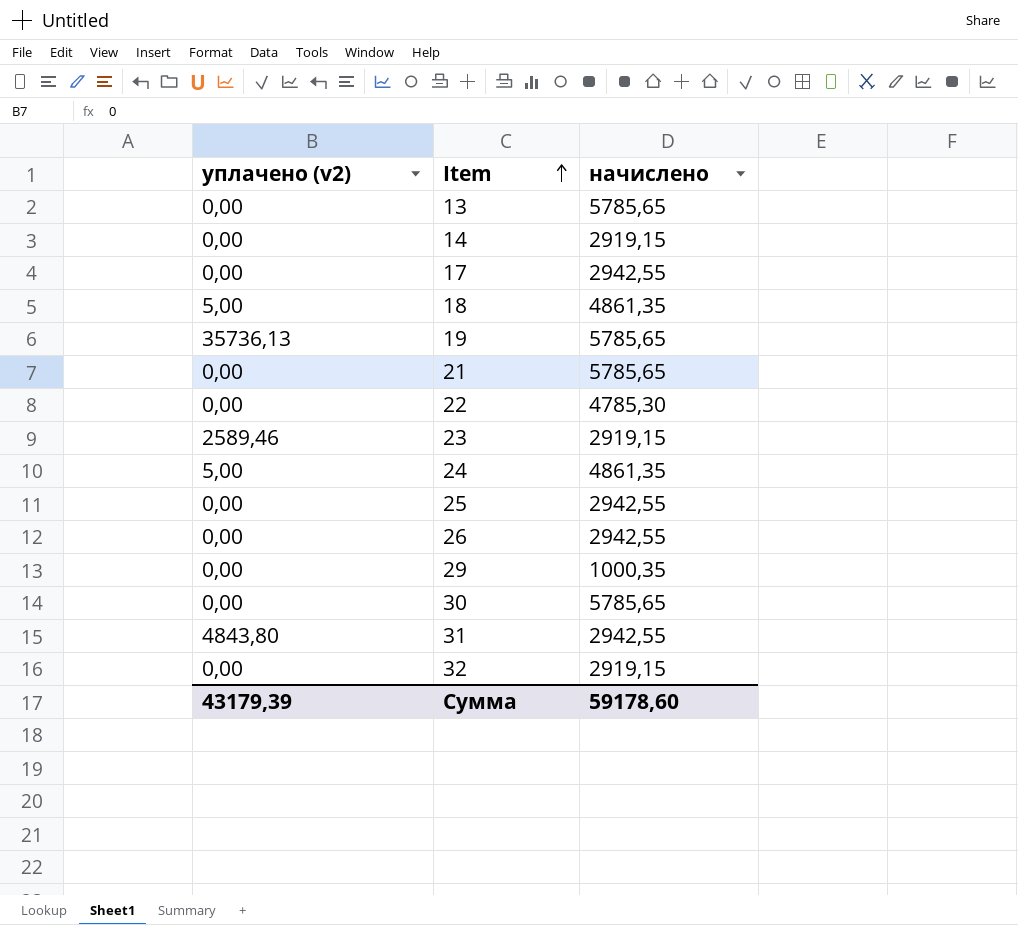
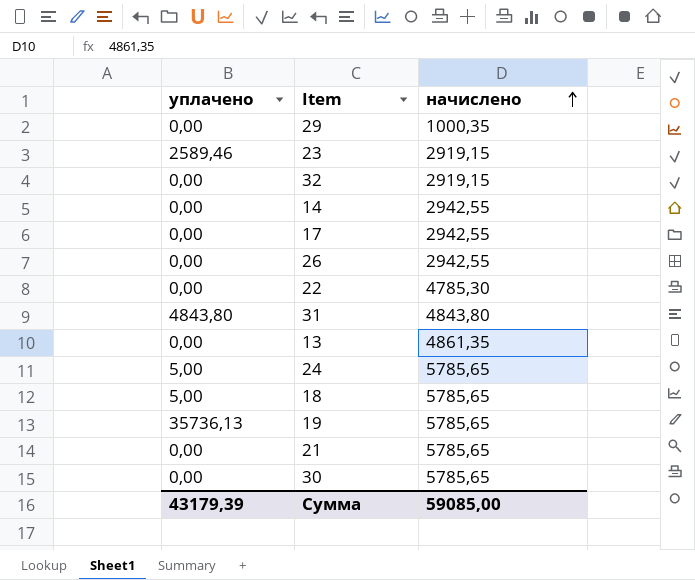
row order: Item ascending -> начислено ascending
column name: уплачено (v2) -> уплачено
row 25: 0,00 | 2942,55 -> none
14 | начислено: 2919,15 -> 2942,55
31 | начислено: 2942,55 -> 4843,80
13 | начислено: 5785,65 -> 4861,35
24 | начислено: 4861,35 -> 5785,65
18 | начислено: 4861,35 -> 5785,65
Сумма | начислено: 59178,60 -> 59085,00

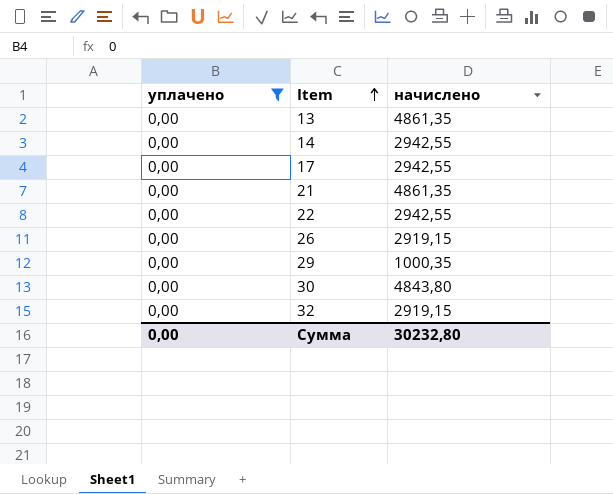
filter: none -> уплачено = 0,00
row order: начислено ascending -> Item ascending
21 | начислено: 5785,65 -> 4861,35
22 | начислено: 4785,30 -> 2942,55
26 | начислено: 2942,55 -> 2919,15
30 | начислено: 5785,65 -> 4843,80
Сумма | уплачено: 43179,39 -> 0,00
Сумма | начислено: 59085,00 -> 30232,80

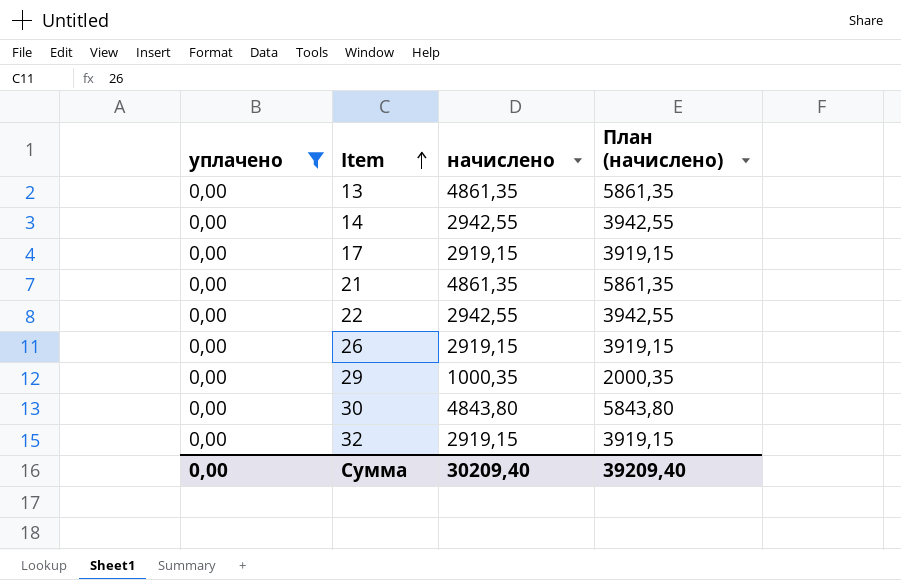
column План (начислено) | formula: none -> [начислено] + 1000
17 | начислено: 2942,55 -> 2919,15
Сумма | начислено: 30232,80 -> 30209,40

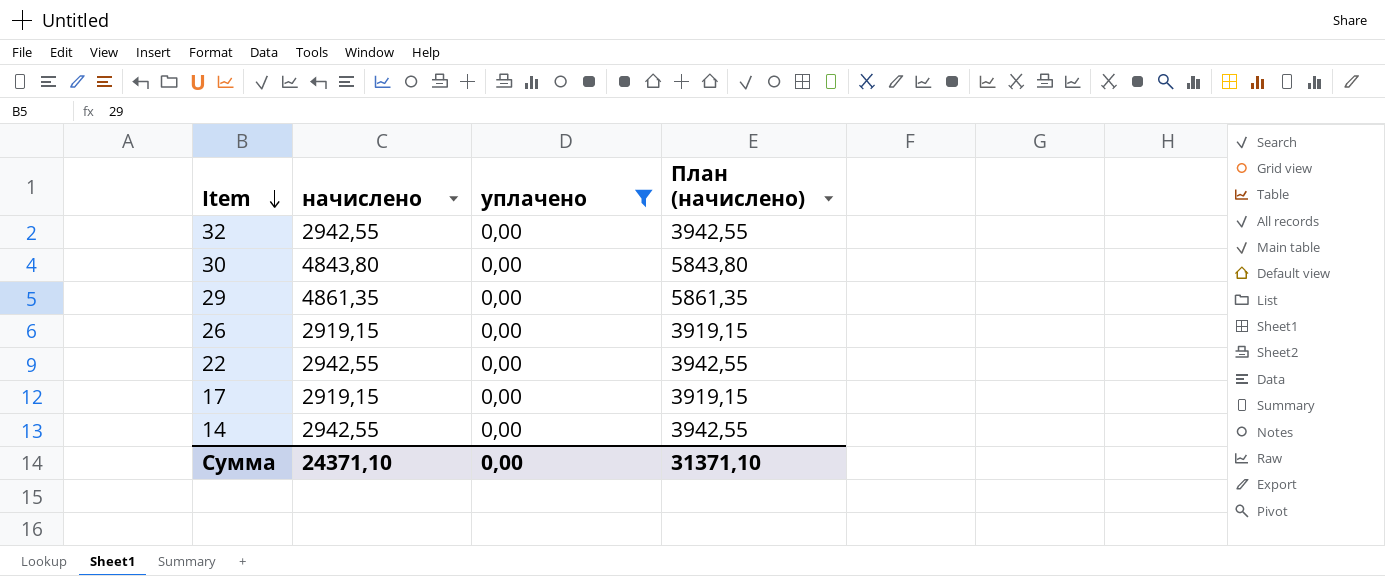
row order: Item ascending -> Item descending
column уплачено | position: 1 -> 3
row 13: 0,00 | 4861,35 | 5861,35 -> none
row 21: 0,00 | 4861,35 | 5861,35 -> none
32 | начислено: 2919,15 -> 2942,55
32 | План (начислено): 3919,15 -> 3942,55
29 | начислено: 1000,35 -> 4861,35
29 | План (начислено): 2000,35 -> 5861,35
Сумма | начислено: 30209,40 -> 24371,10
Сумма | План (начислено): 39209,40 -> 31371,10

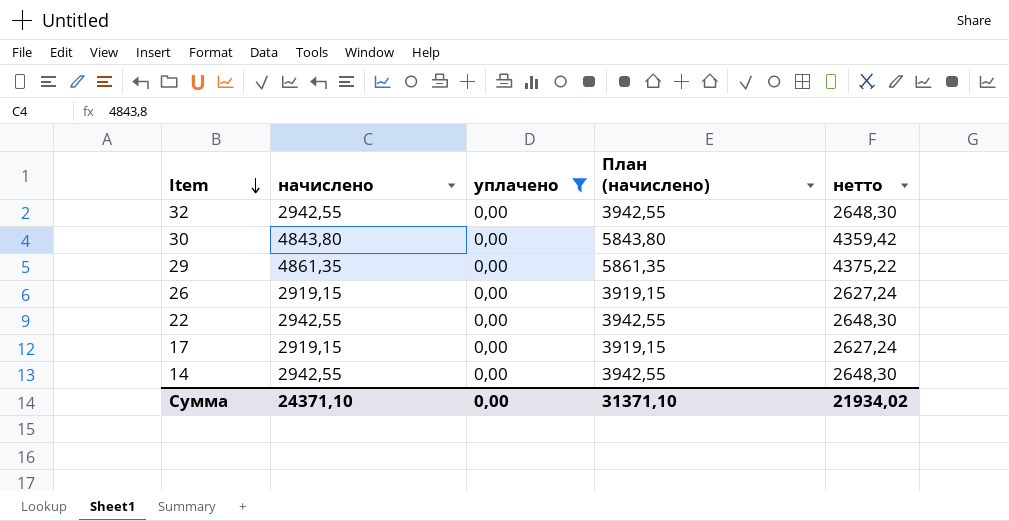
column нетто | formula: none -> [начислено] * 0,9

